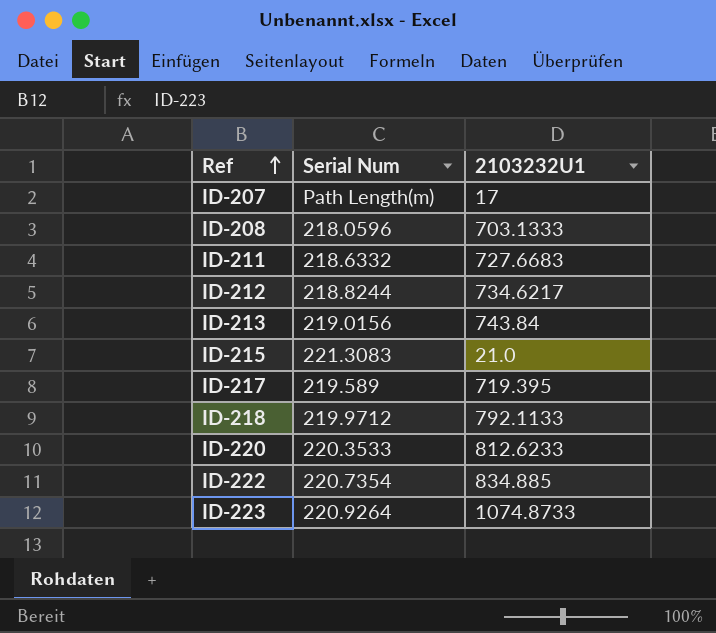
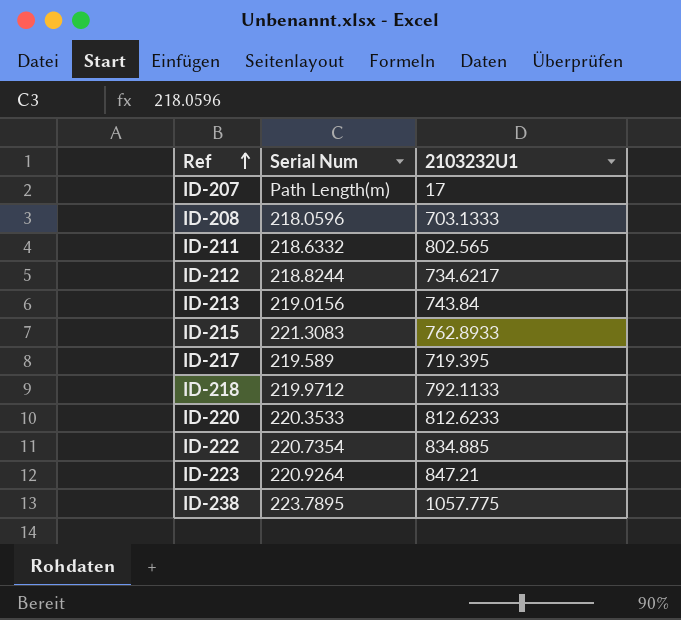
ID-211 | 2103232U1: 727.6683 -> 802.565
ID-215 | 2103232U1: 21.0 -> 762.8933
ID-223 | 2103232U1: 1074.8733 -> 847.21
row ID-238: none -> 223.7895 | 1057.775

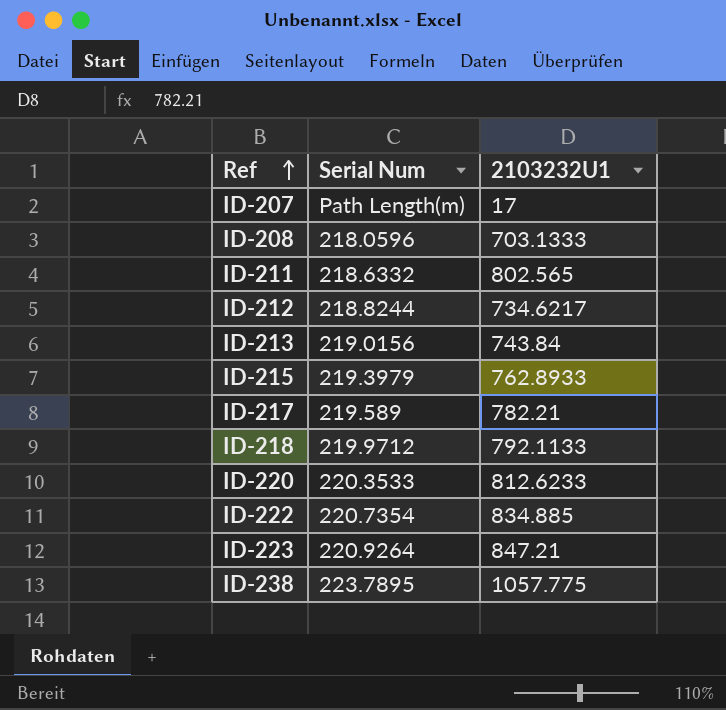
ID-215 | Serial Num: 221.3083 -> 219.3979
ID-217 | 2103232U1: 719.395 -> 782.21

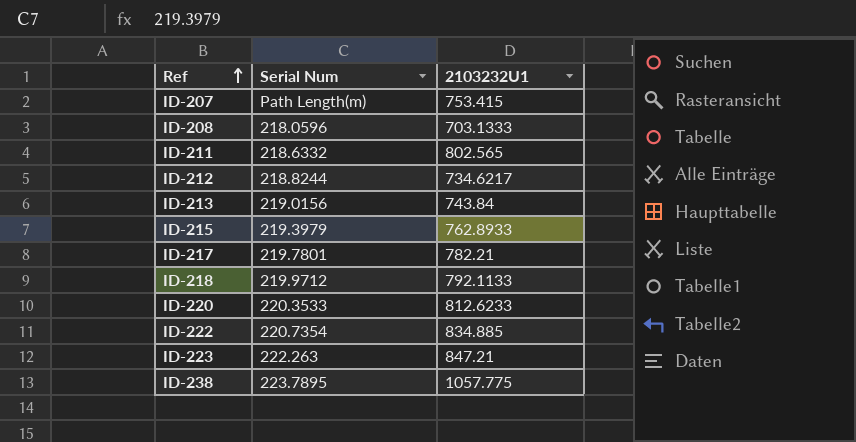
ID-207 | 2103232U1: 17 -> 753.415
ID-217 | Serial Num: 219.589 -> 219.7801
ID-223 | Serial Num: 220.9264 -> 222.263

